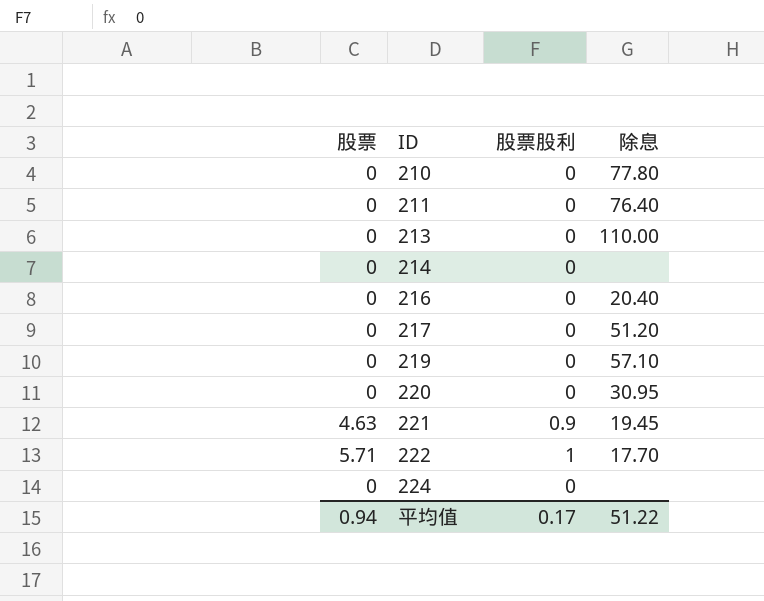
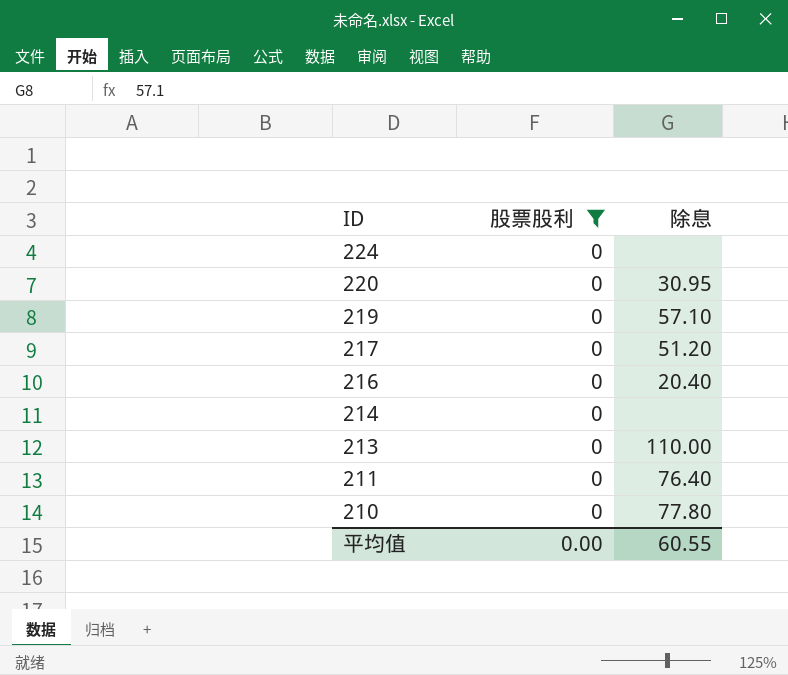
filter: none -> 股票股利 = 0
row order: ID ascending -> ID descending
column 股票 | position: 1 -> none
平均值 | 股票股利: 0.17 -> 0.00
平均值 | 除息: 51.22 -> 60.55

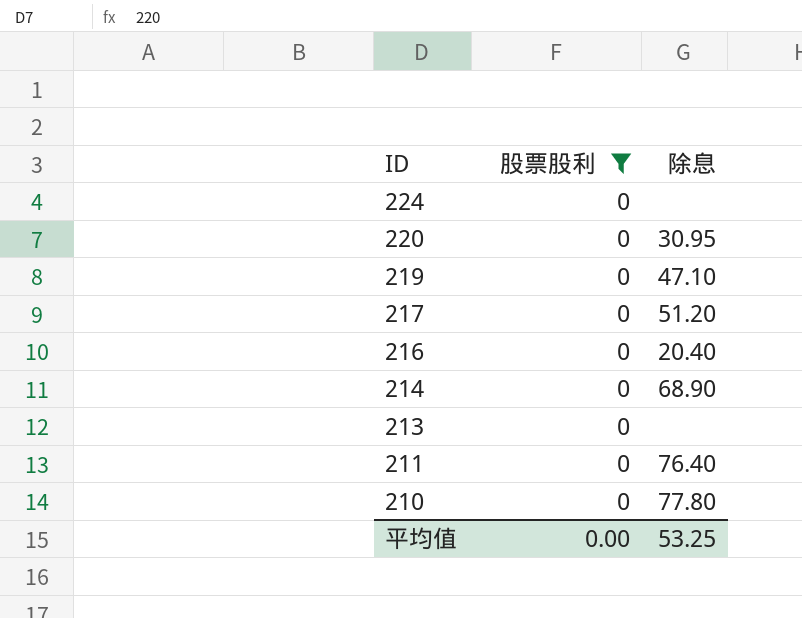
219 | 除息: 57.10 -> 47.10
214 | 除息: none -> 68.90
213 | 除息: 110.00 -> none
平均值 | 除息: 60.55 -> 53.25

